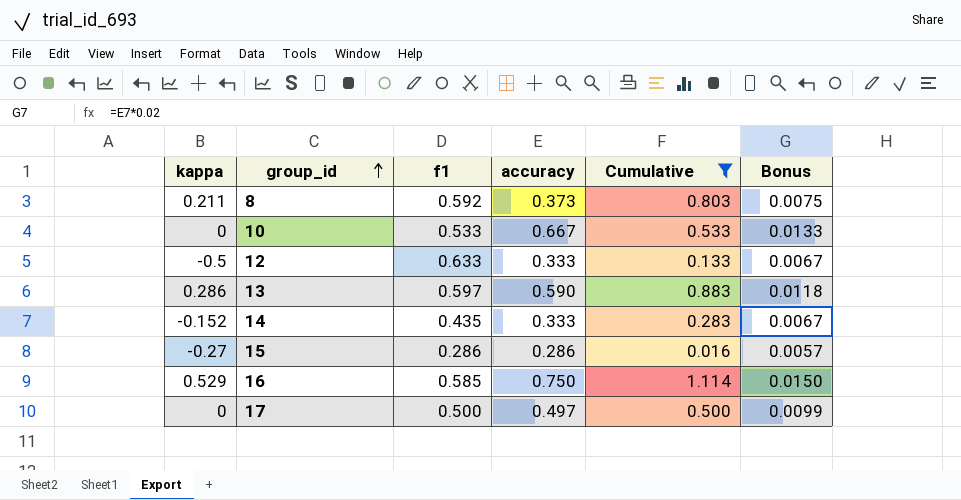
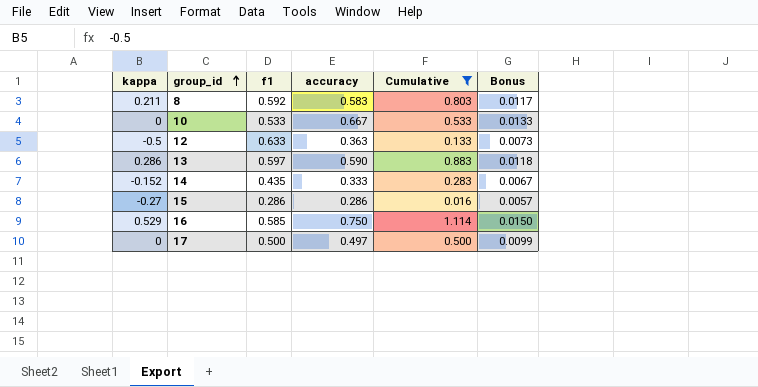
8 | accuracy: 0.373 -> 0.583
8 | Bonus: 0.0075 -> 0.0117
12 | accuracy: 0.333 -> 0.363
12 | Bonus: 0.0067 -> 0.0073

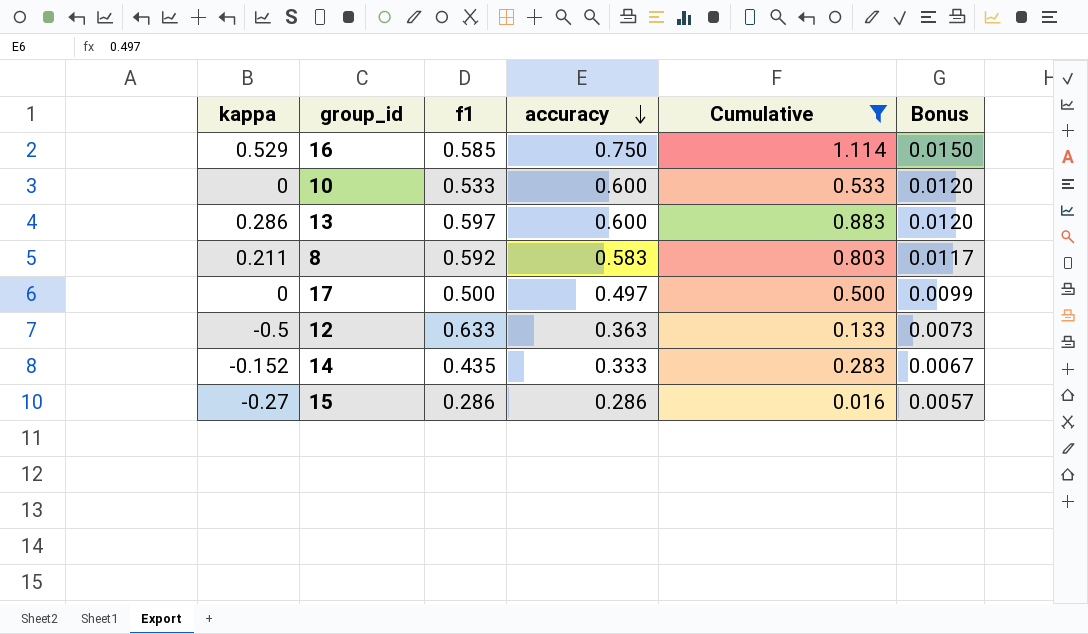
row order: group_id ascending -> accuracy descending
10 | accuracy: 0.667 -> 0.600
10 | Bonus: 0.0133 -> 0.0120
13 | accuracy: 0.590 -> 0.600
13 | Bonus: 0.0118 -> 0.0120

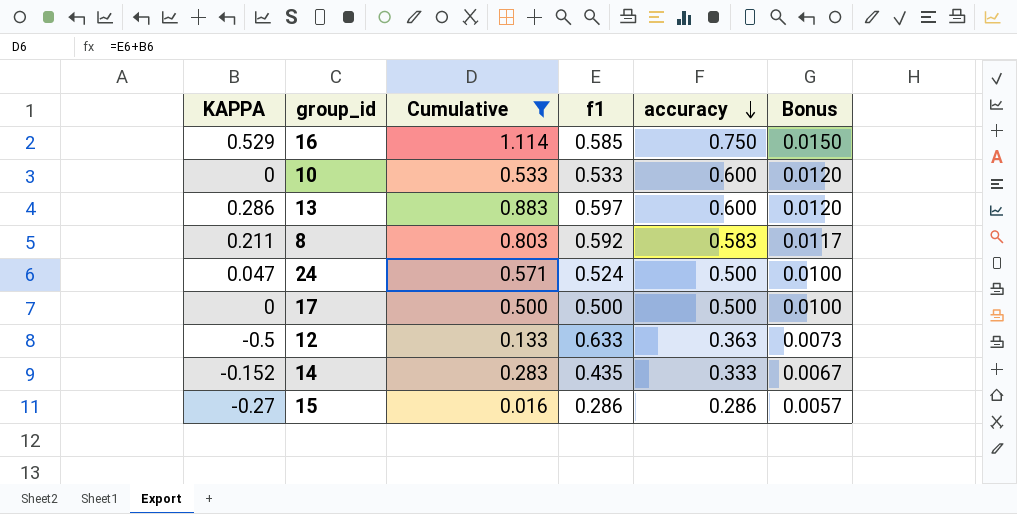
column name: kappa -> KAPPA
column Cumulative | position: 5 -> 3
row 24: none -> 0.047 | 0.571 | 0.524 | 0.500 | 0.0100
17 | accuracy: 0.497 -> 0.500
17 | Bonus: 0.0099 -> 0.0100

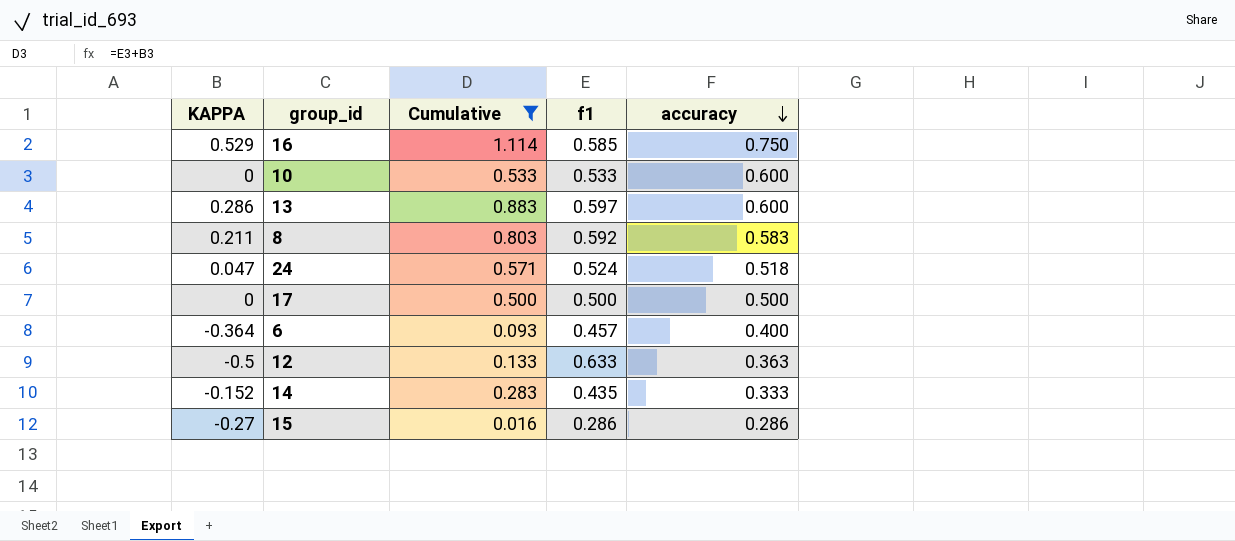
column Bonus | formula: [accuracy] * 0.02 -> none
24 | accuracy: 0.500 -> 0.518
row 6: none -> -0.364 | 0.093 | 0.457 | 0.400

